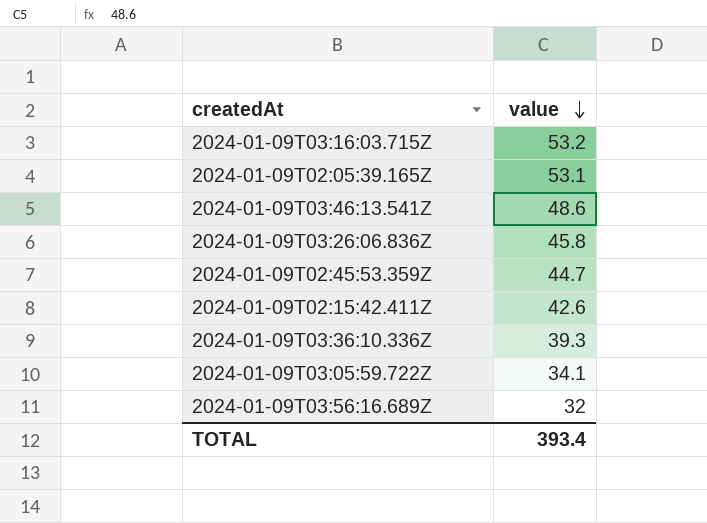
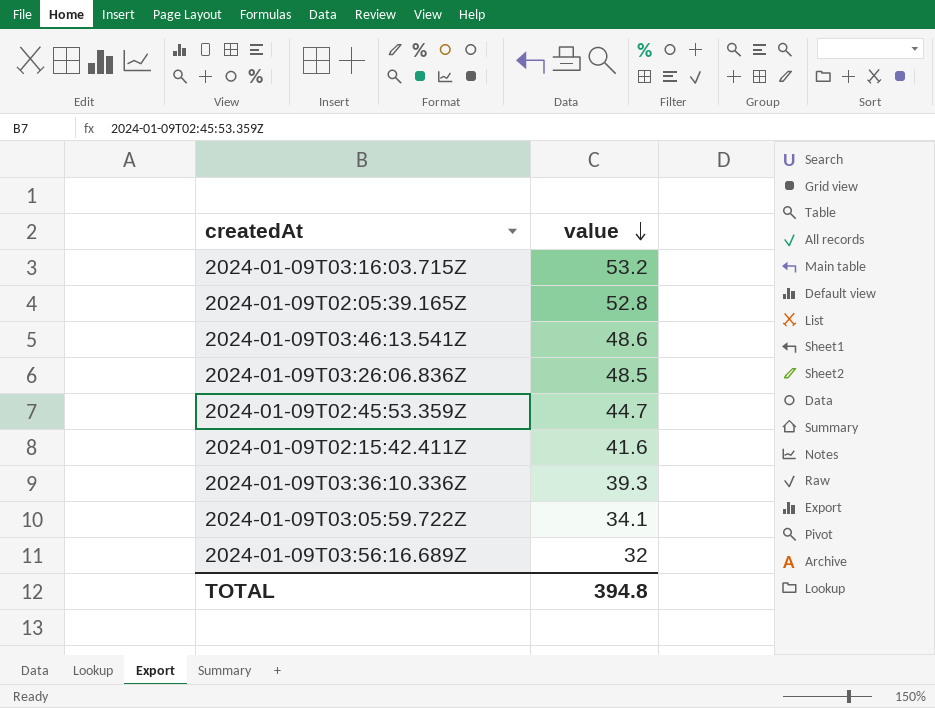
2024-01-09T02:05:39.165Z | value: 53.1 -> 52.8
2024-01-09T03:26:06.836Z | value: 45.8 -> 48.5
2024-01-09T02:15:42.411Z | value: 42.6 -> 41.6
TOTAL | value: 393.4 -> 394.8

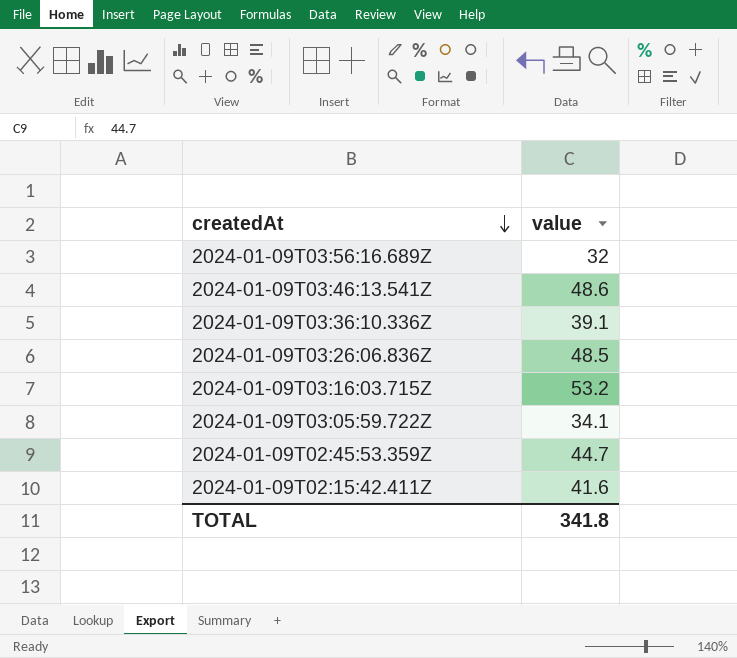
row order: value descending -> createdAt descending
row 2024-01-09T02:05:39.165Z: 52.8 -> none
2024-01-09T03:36:10.336Z | value: 39.3 -> 39.1
TOTAL | value: 394.8 -> 341.8

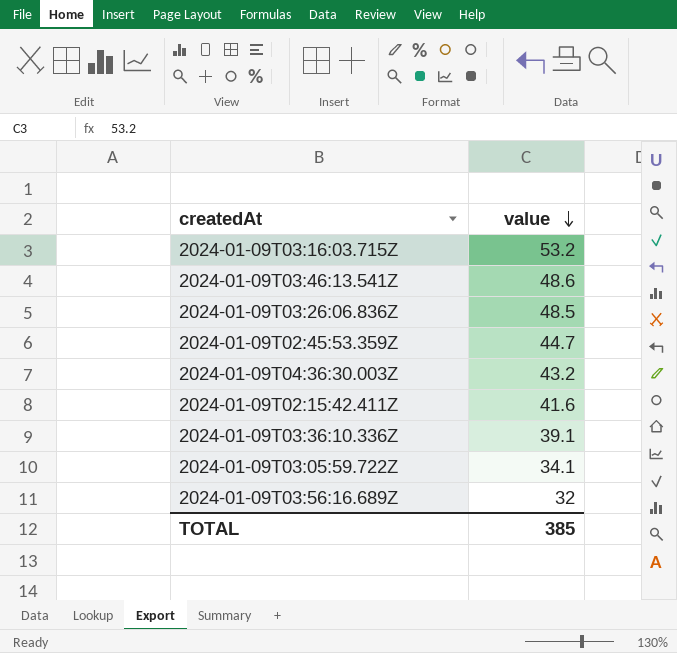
row order: createdAt descending -> value descending
row 2024-01-09T04:36:30.003Z: none -> 43.2
TOTAL | value: 341.8 -> 385

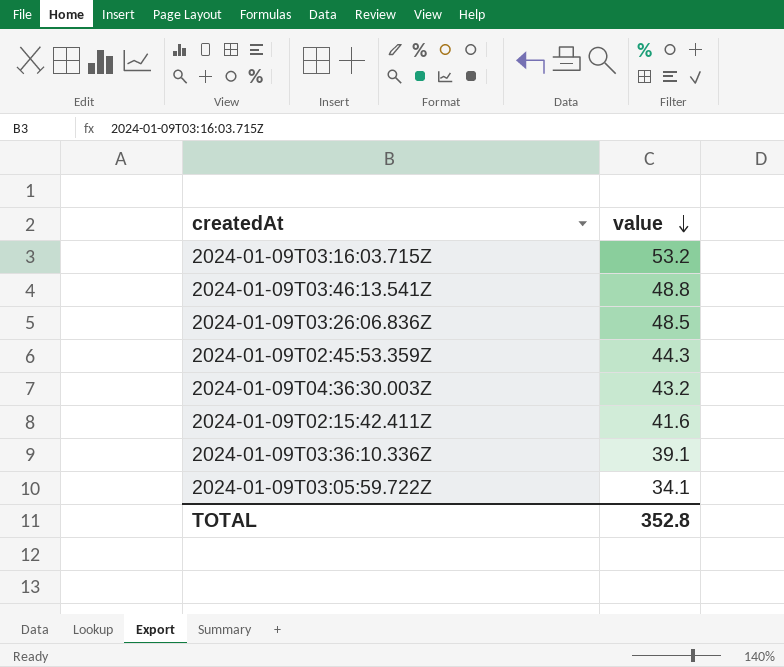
row 2024-01-09T03:56:16.689Z: 32 -> none
2024-01-09T03:46:13.541Z | value: 48.6 -> 48.8
2024-01-09T02:45:53.359Z | value: 44.7 -> 44.3
TOTAL | value: 385 -> 352.8

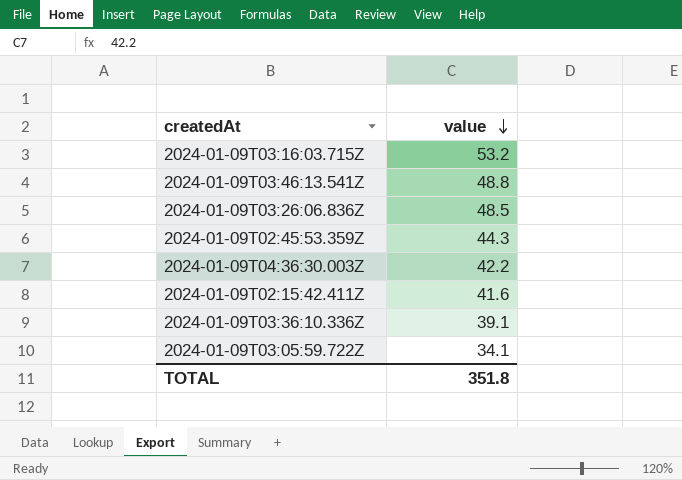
2024-01-09T04:36:30.003Z | value: 43.2 -> 42.2
TOTAL | value: 352.8 -> 351.8

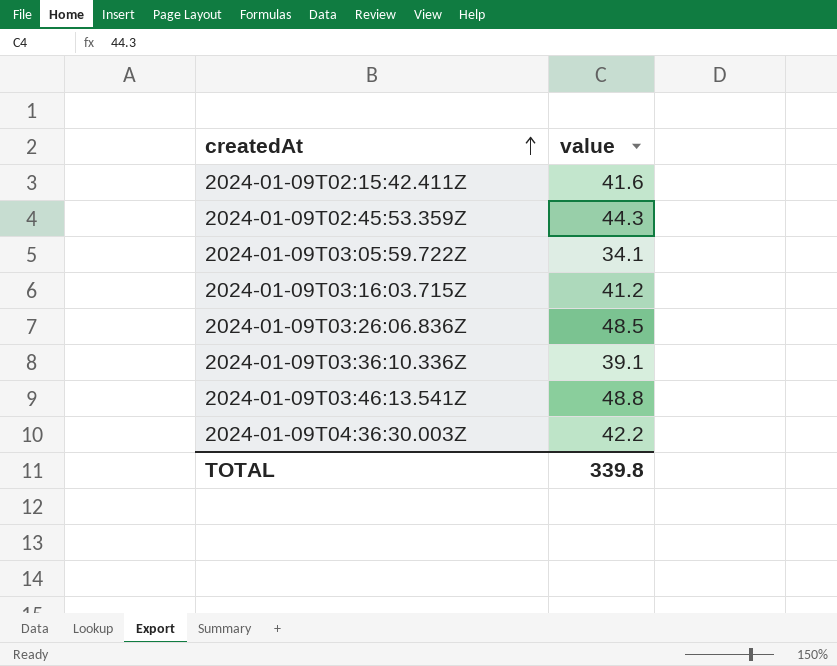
row order: value descending -> createdAt ascending
2024-01-09T03:16:03.715Z | value: 53.2 -> 41.2
TOTAL | value: 351.8 -> 339.8

